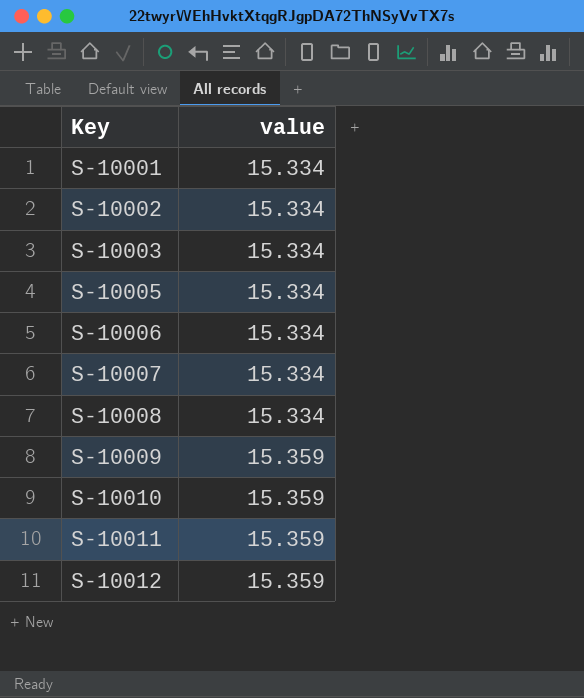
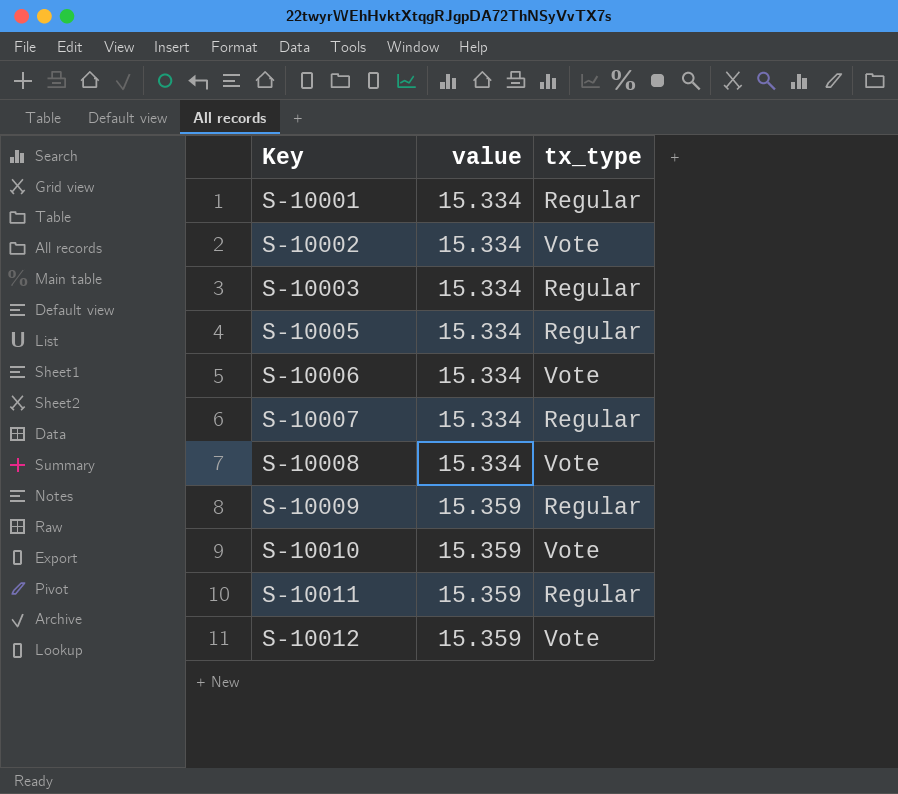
column tx_type | position: none -> 3

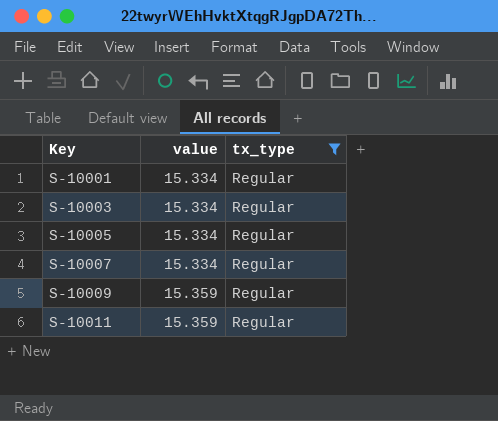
filter: none -> tx_type = Regular

